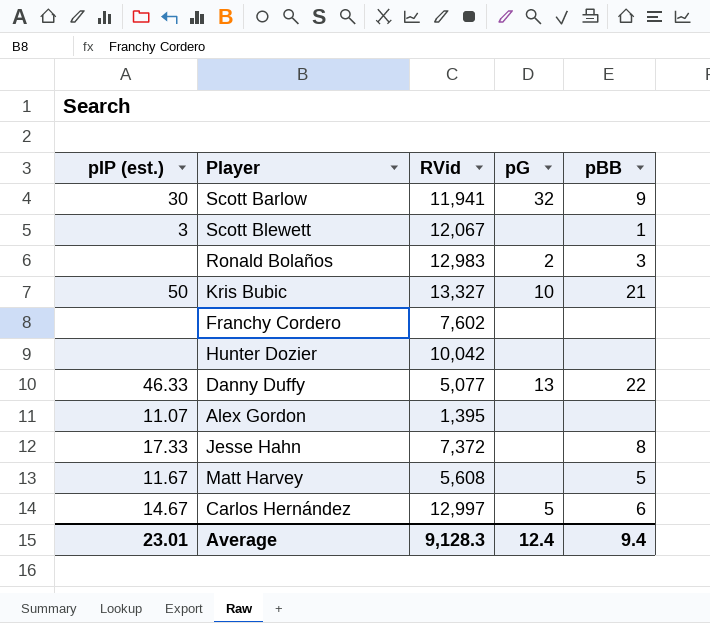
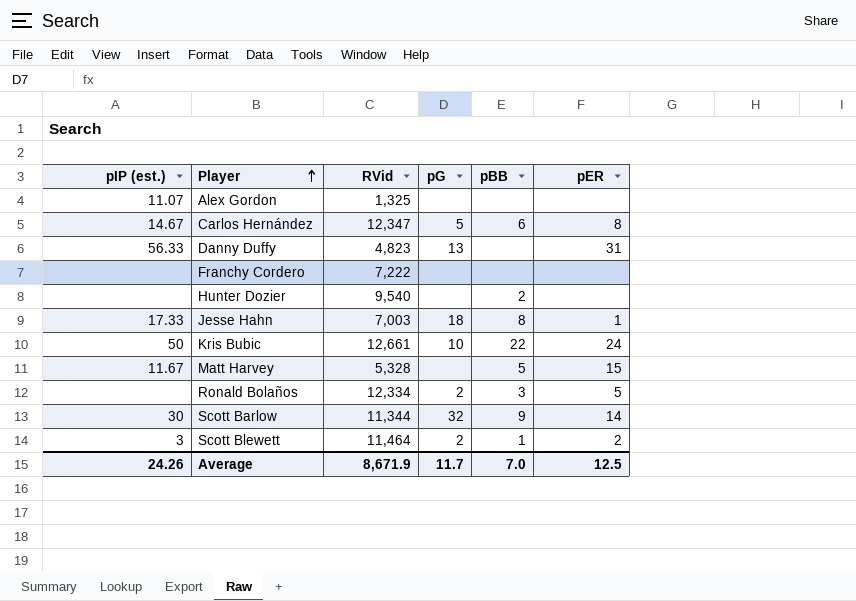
row order: none -> Player ascending
column pER | position: none -> 6
Alex Gordon | RVid: 1,395 -> 1,325
Carlos Hernández | RVid: 12,997 -> 12,347
Danny Duffy | pIP (est.): 46.33 -> 56.33
Danny Duffy | RVid: 5,077 -> 4,823
Danny Duffy | pBB: 22 -> none
Franchy Cordero | RVid: 7,602 -> 7,222
Hunter Dozier | RVid: 10,042 -> 9,540
Hunter Dozier | pBB: none -> 2
Jesse Hahn | RVid: 7,372 -> 7,003
Jesse Hahn | pG: none -> 18
Kris Bubic | RVid: 13,327 -> 12,661
Kris Bubic | pBB: 21 -> 22
Matt Harvey | RVid: 5,608 -> 5,328
Ronald Bolaños | RVid: 12,983 -> 12,334
Scott Barlow | RVid: 11,941 -> 11,344
Scott Blewett | RVid: 12,067 -> 11,464
Scott Blewett | pG: none -> 2
Average | pIP (est.): 23.01 -> 24.26
Average | RVid: 9,128.3 -> 8,671.9
Average | pG: 12.4 -> 11.7
Average | pBB: 9.4 -> 7.0

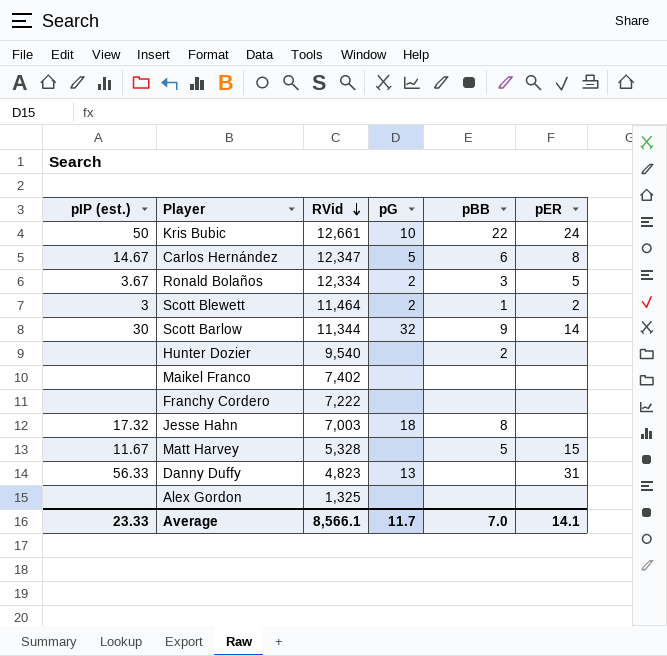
row order: Player ascending -> RVid descending
Ronald Bolaños | pIP (est.): none -> 3.67
row Maikel Franco: none -> none | 7,402 | none | none | none
Jesse Hahn | pIP (est.): 17.33 -> 17.32
Jesse Hahn | pER: 1 -> none
Alex Gordon | pIP (est.): 11.07 -> none
Average | pIP (est.): 24.26 -> 23.33
Average | RVid: 8,671.9 -> 8,566.1
Average | pER: 12.5 -> 14.1

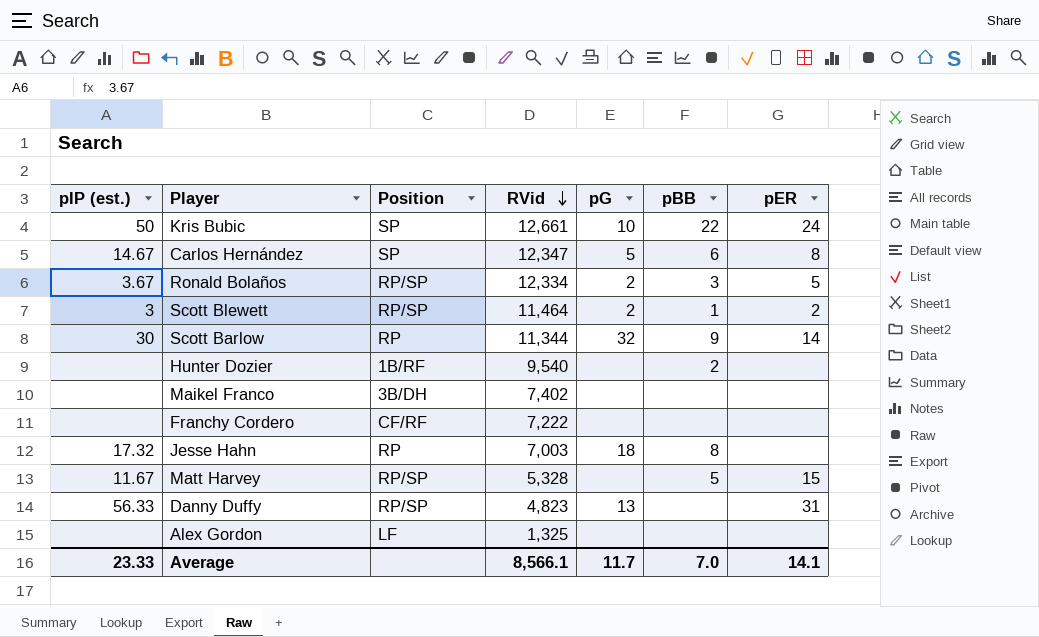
column Position | position: none -> 3

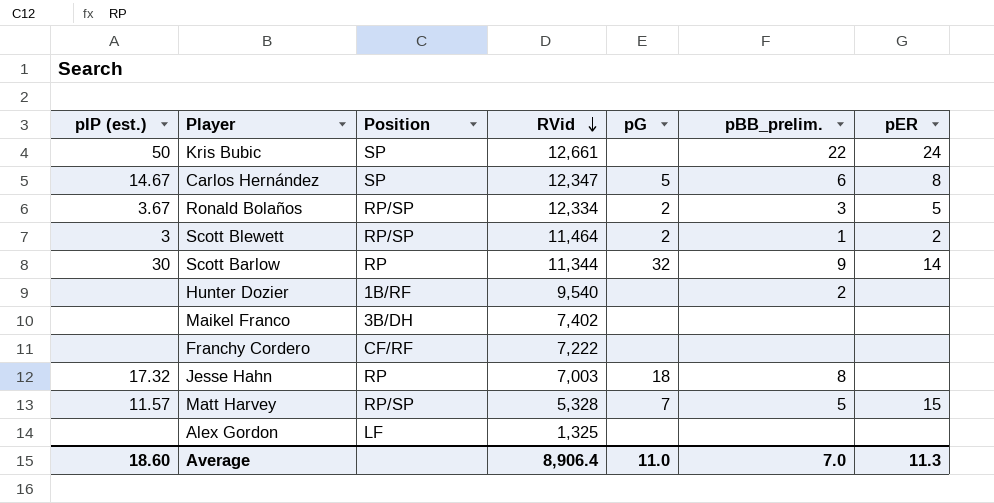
column name: pBB -> pBB_prelim.
row Danny Duffy: 56.33 | RP/SP | 4,823 | 13 | none | 31 -> none
Kris Bubic | pG: 10 -> none
Matt Harvey | pIP (est.): 11.67 -> 11.57
Matt Harvey | pG: none -> 7
Average | pIP (est.): 23.33 -> 18.60
Average | RVid: 8,566.1 -> 8,906.4
Average | pG: 11.7 -> 11.0
Average | pER: 14.1 -> 11.3

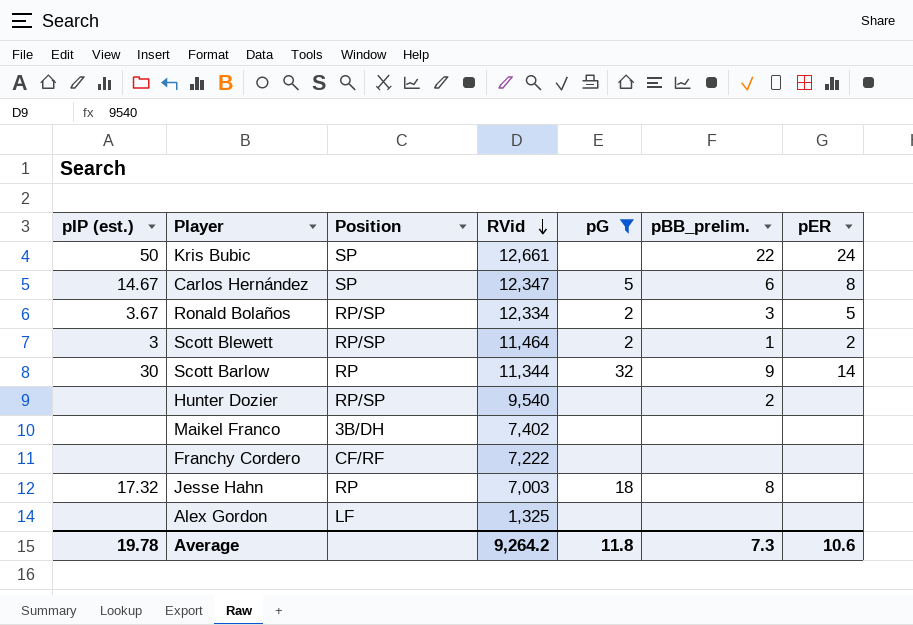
filter: none -> pG != 7
Hunter Dozier | Position: 1B/RF -> RP/SP
Average | pIP (est.): 18.60 -> 19.78
Average | RVid: 8,906.4 -> 9,264.2
Average | pG: 11.0 -> 11.8
Average | pBB_prelim.: 7.0 -> 7.3
Average | pER: 11.3 -> 10.6

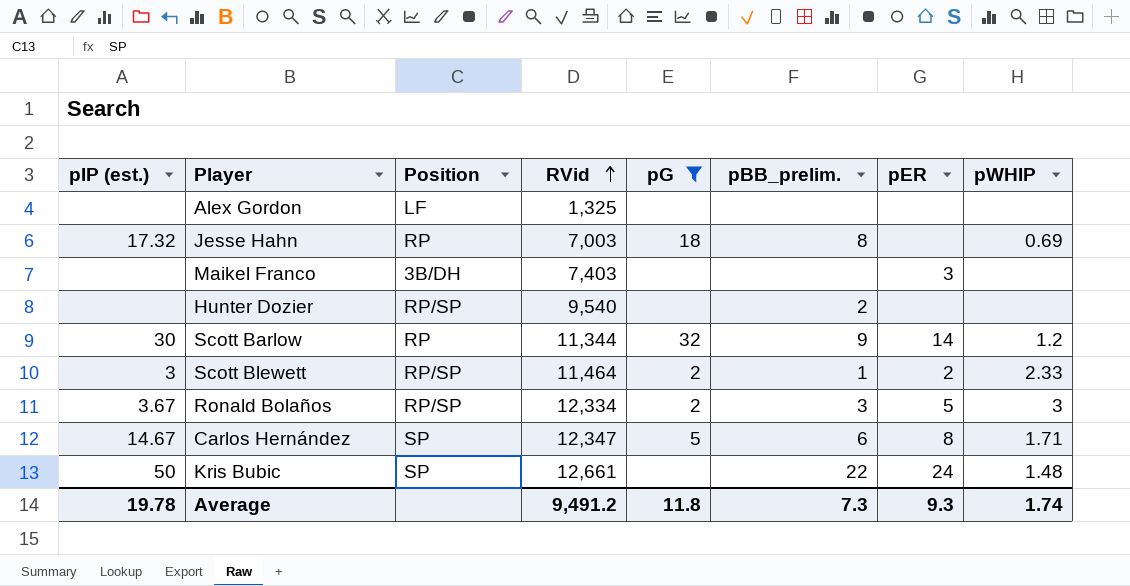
row order: RVid descending -> RVid ascending
column pWHIP | position: none -> 8
row Franchy Cordero: none | CF/RF | 7,222 | none | none | none -> none
Maikel Franco | RVid: 7,402 -> 7,403
Maikel Franco | pER: none -> 3
Average | RVid: 9,264.2 -> 9,491.2
Average | pER: 10.6 -> 9.3

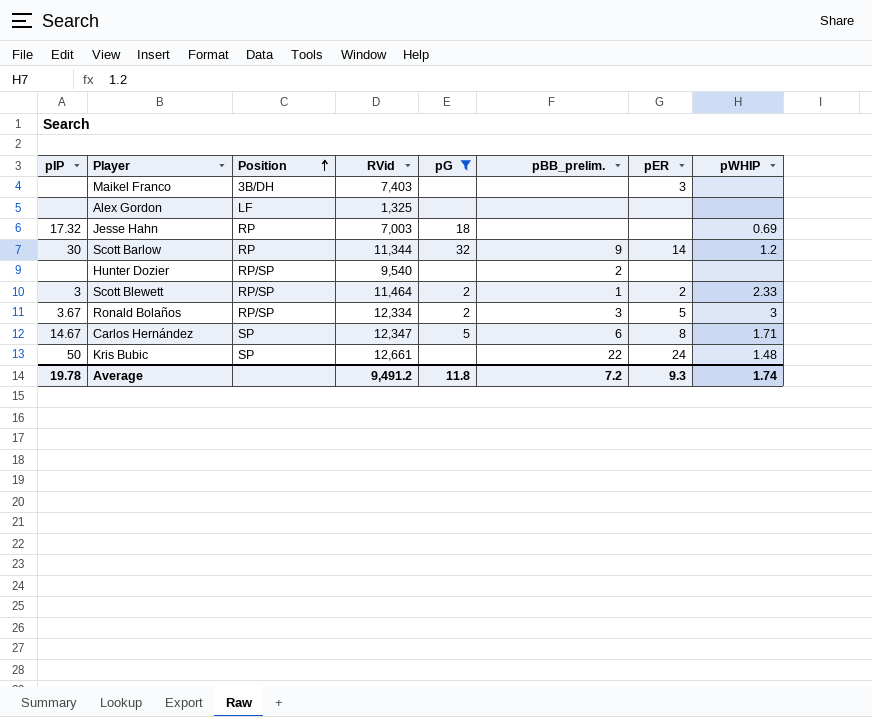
row order: RVid ascending -> Position ascending
column name: pIP (est.) -> pIP
Jesse Hahn | pBB_prelim.: 8 -> none
Average | pBB_prelim.: 7.3 -> 7.2

